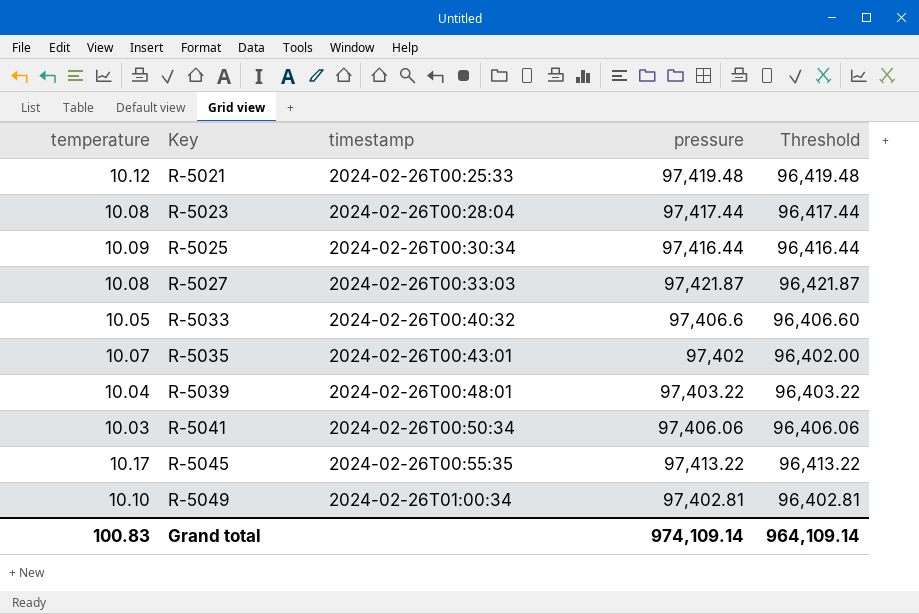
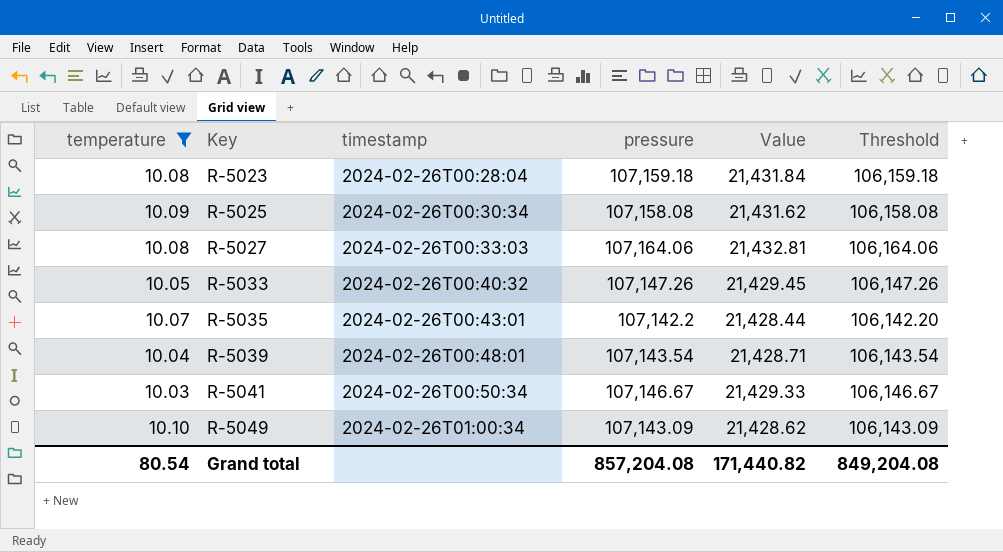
filter: none -> temperature <= 10.10
column Value | formula: none -> [pressure] * 0.2
R-5023 | pressure: 97,417.44 -> 107,159.18
R-5023 | Threshold: 96,417.44 -> 106,159.18
R-5025 | pressure: 97,416.44 -> 107,158.08
R-5025 | Threshold: 96,416.44 -> 106,158.08
R-5027 | pressure: 97,421.87 -> 107,164.06
R-5027 | Threshold: 96,421.87 -> 106,164.06
R-5033 | pressure: 97,406.6 -> 107,147.26
R-5033 | Threshold: 96,406.60 -> 106,147.26
R-5035 | pressure: 97,402 -> 107,142.2
R-5035 | Threshold: 96,402.00 -> 106,142.20
R-5039 | pressure: 97,403.22 -> 107,143.54
R-5039 | Threshold: 96,403.22 -> 106,143.54
R-5041 | pressure: 97,406.06 -> 107,146.67
R-5041 | Threshold: 96,406.06 -> 106,146.67
R-5049 | pressure: 97,402.81 -> 107,143.09
R-5049 | Threshold: 96,402.81 -> 106,143.09
Grand total | temperature: 100.83 -> 80.54
Grand total | pressure: 974,109.14 -> 857,204.08
Grand total | Threshold: 964,109.14 -> 849,204.08

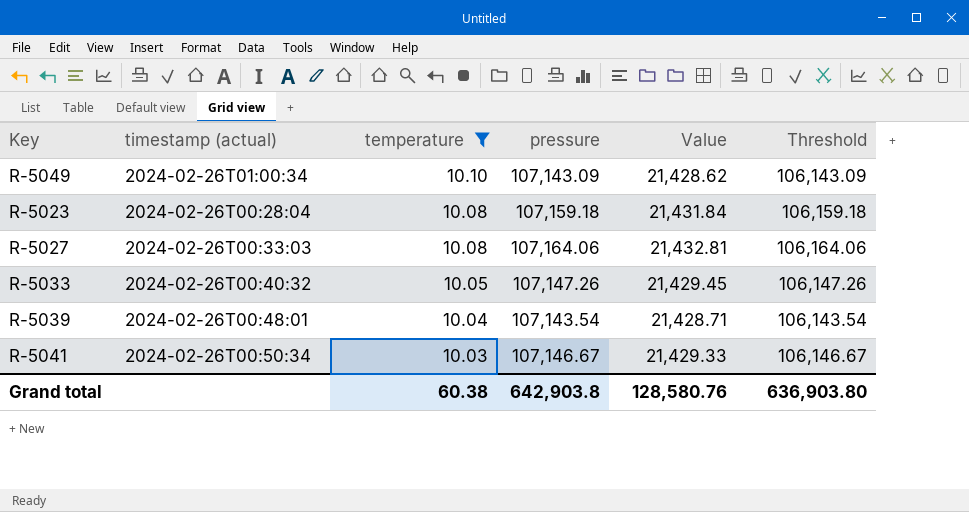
row order: Key ascending -> temperature descending
column name: timestamp -> timestamp (actual)
column temperature | position: 1 -> 3
row R-5025: 10.09 | 2024-02-26T00:30:34 | 107,158.08 | 21,431.62 | 106,158.08 -> none
row R-5035: 10.07 | 2024-02-26T00:43:01 | 107,142.2 | 21,428.44 | 106,142.20 -> none
Grand total | temperature: 80.54 -> 60.38
Grand total | pressure: 857,204.08 -> 642,903.8
Grand total | Value: 171,440.82 -> 128,580.76
Grand total | Threshold: 849,204.08 -> 636,903.80

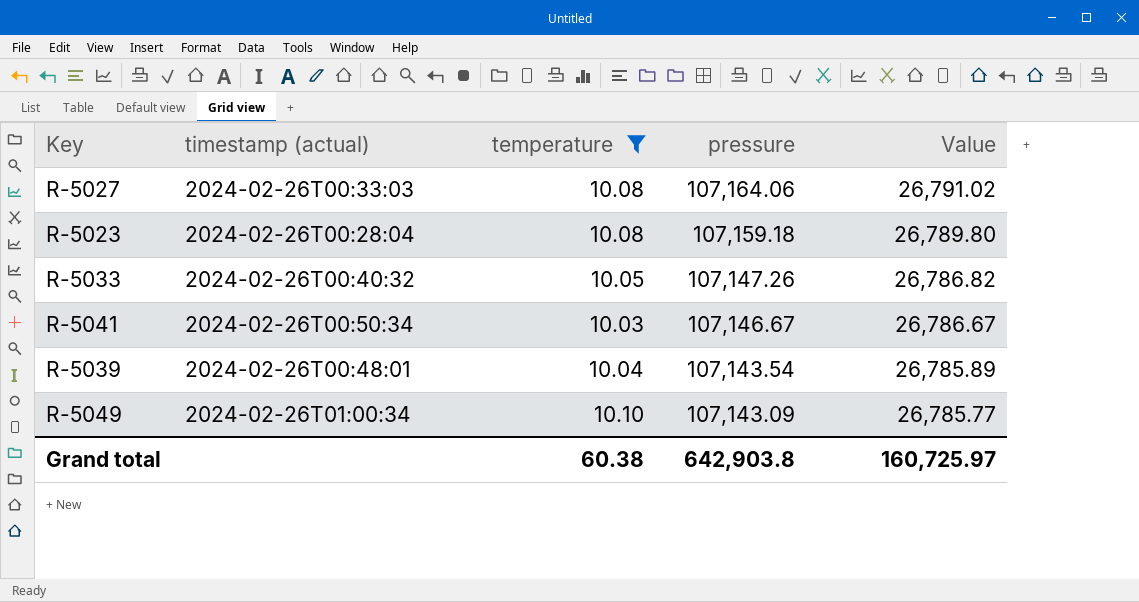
row order: temperature descending -> pressure descending
column Threshold | formula: [pressure] - 1000 -> none
column Value | formula: [pressure] * 0.2 -> [pressure] * 0.25
Grand total | Value: 128,580.76 -> 160,725.97

